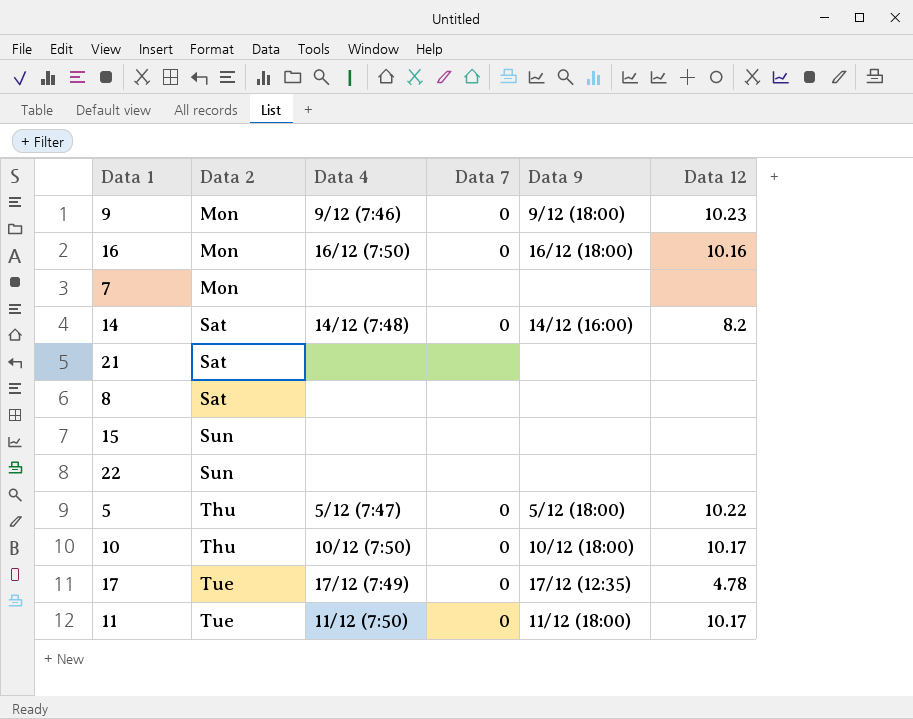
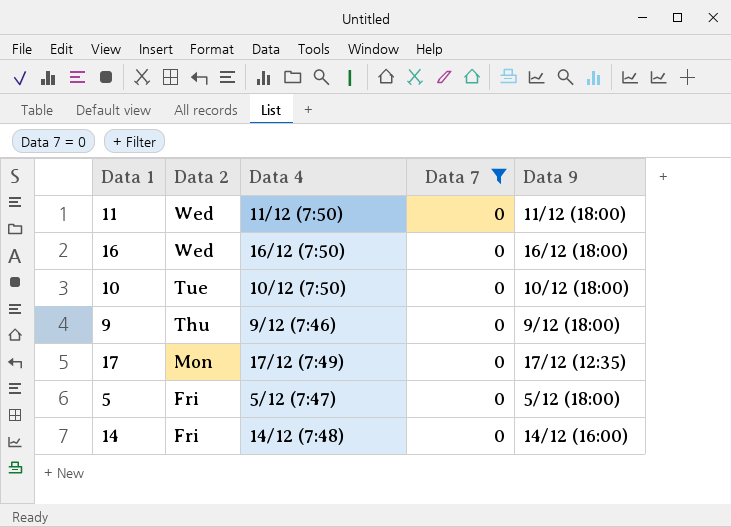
filter: none -> Data 7 = 0
row order: Data 2 ascending -> Data 2 descending
column Data 12 | position: 6 -> none
11 | Data 2: Tue -> Wed
16 | Data 2: Mon -> Wed
10 | Data 2: Thu -> Tue
9 | Data 2: Mon -> Thu
17 | Data 2: Tue -> Mon
5 | Data 2: Thu -> Fri
14 | Data 2: Sat -> Fri

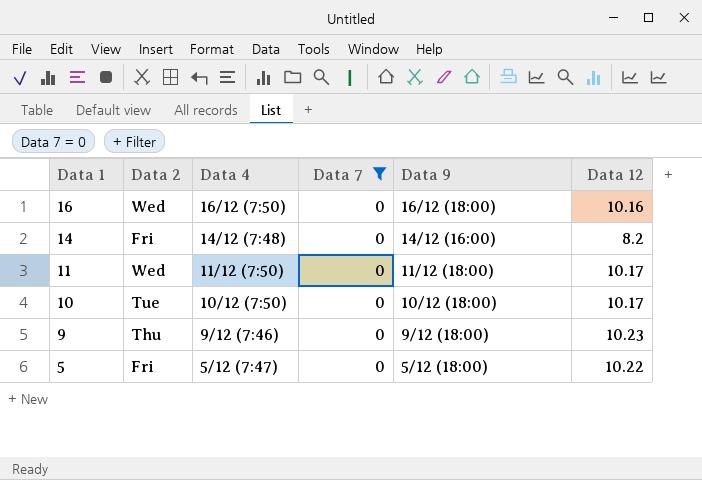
row order: Data 2 descending -> Data 1 descending
column Data 12 | position: none -> 6
row 17: Mon | 17/12 (7:49) | 0 | 17/12 (12:35) -> none

